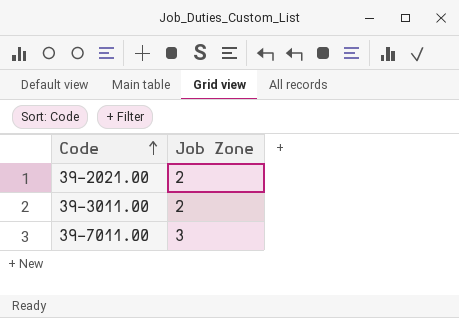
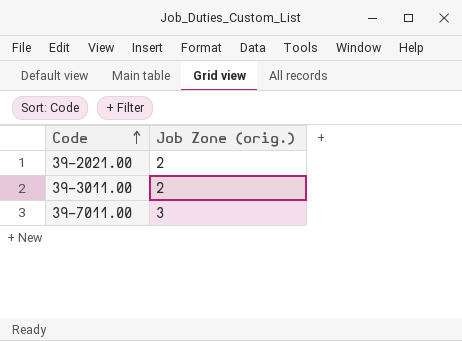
column name: Job Zone -> Job Zone (orig.)

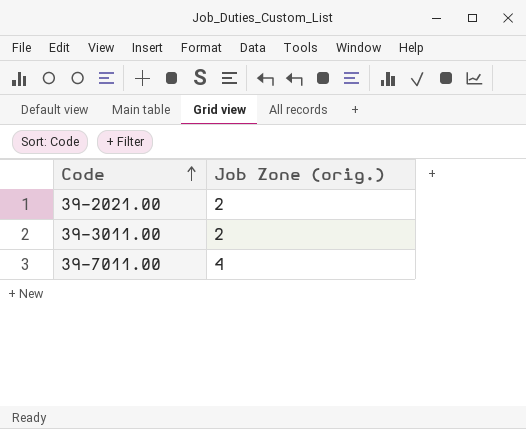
39-7011.00 | Job Zone (orig.): 3 -> 4

